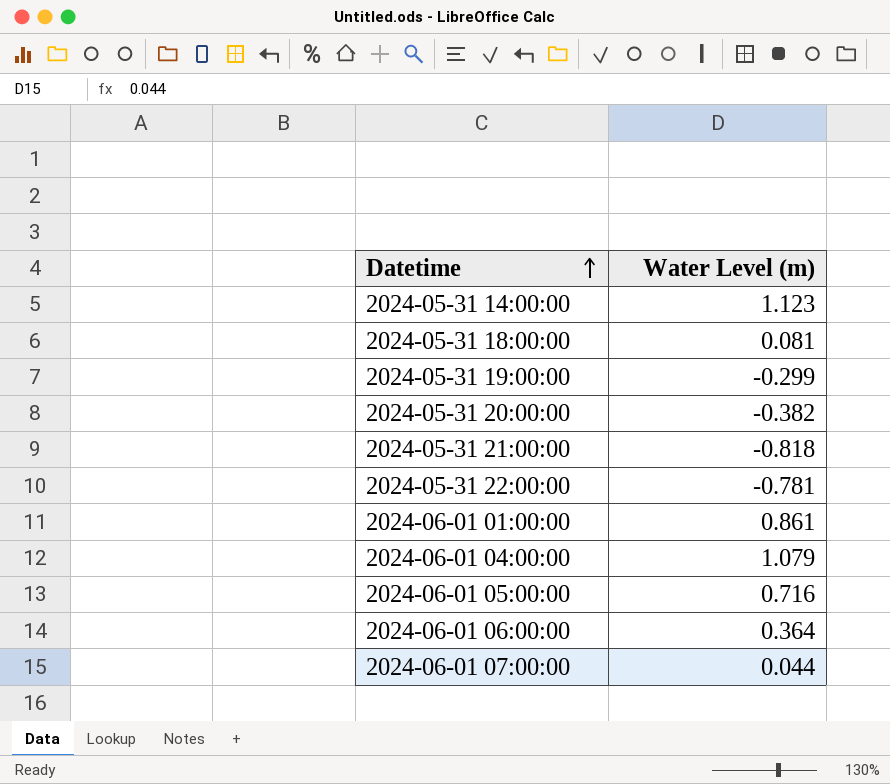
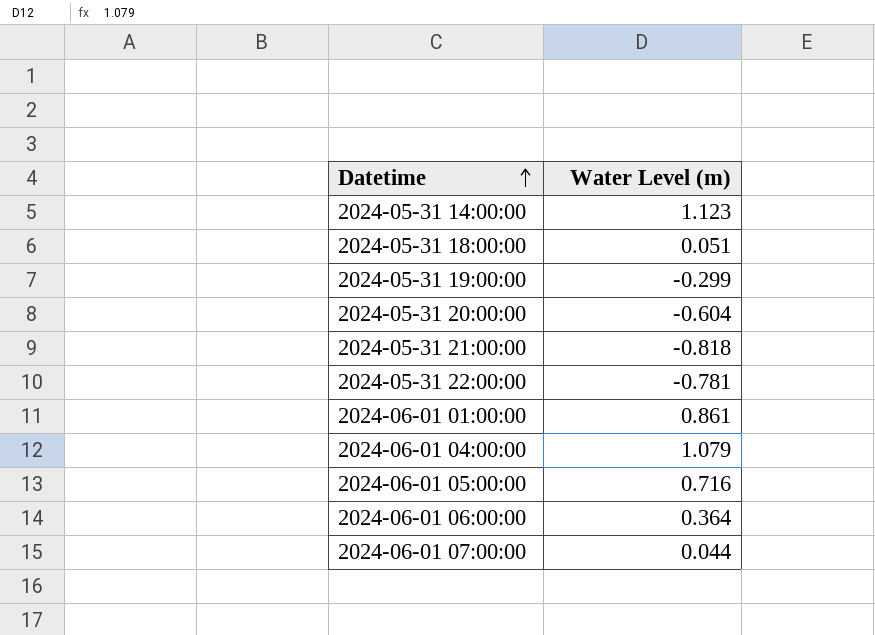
2024-05-31 18:00:00 | Water Level (m): 0.081 -> 0.051
2024-05-31 20:00:00 | Water Level (m): -0.382 -> -0.604

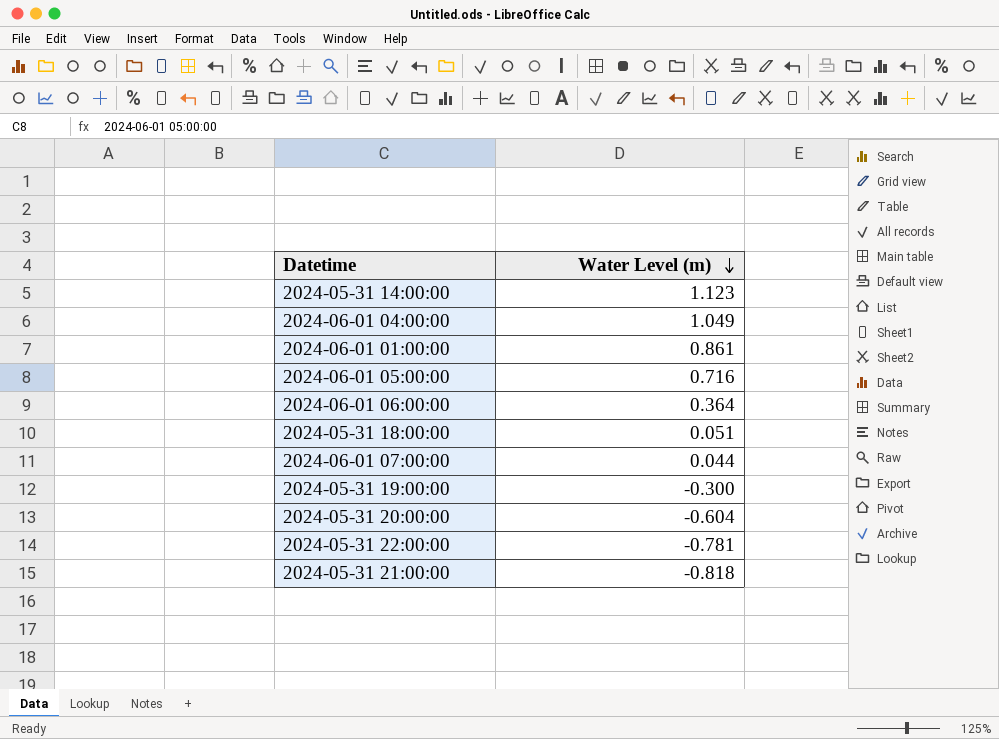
row order: Datetime ascending -> Water Level (m) descending
2024-06-01 04:00:00 | Water Level (m): 1.079 -> 1.049
2024-05-31 19:00:00 | Water Level (m): -0.299 -> -0.300

